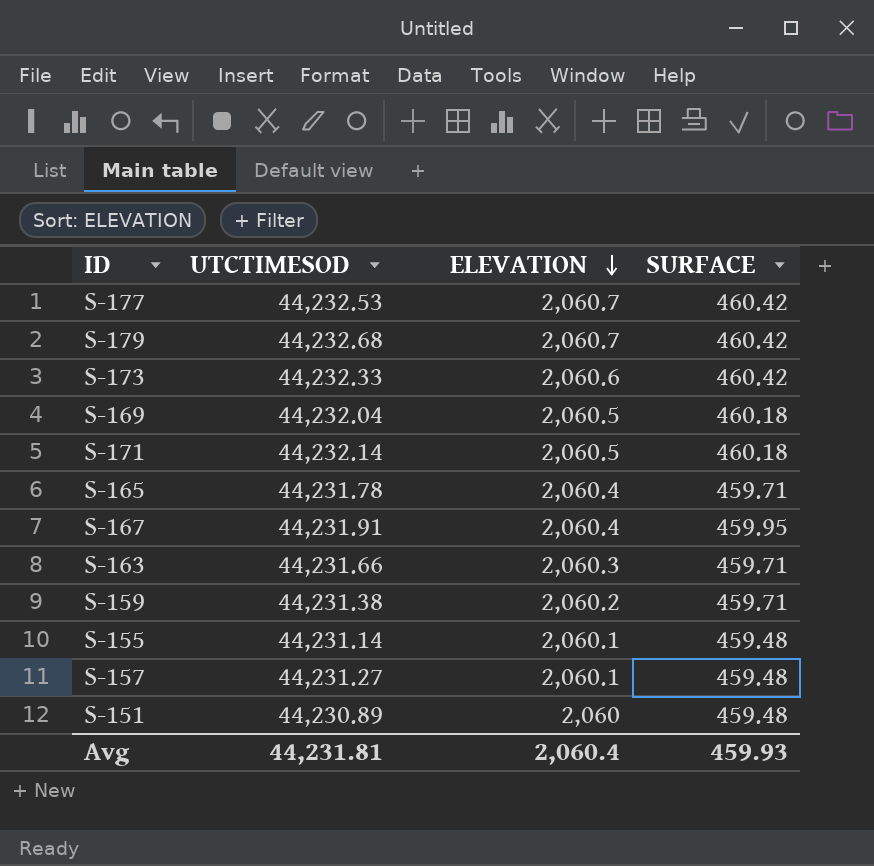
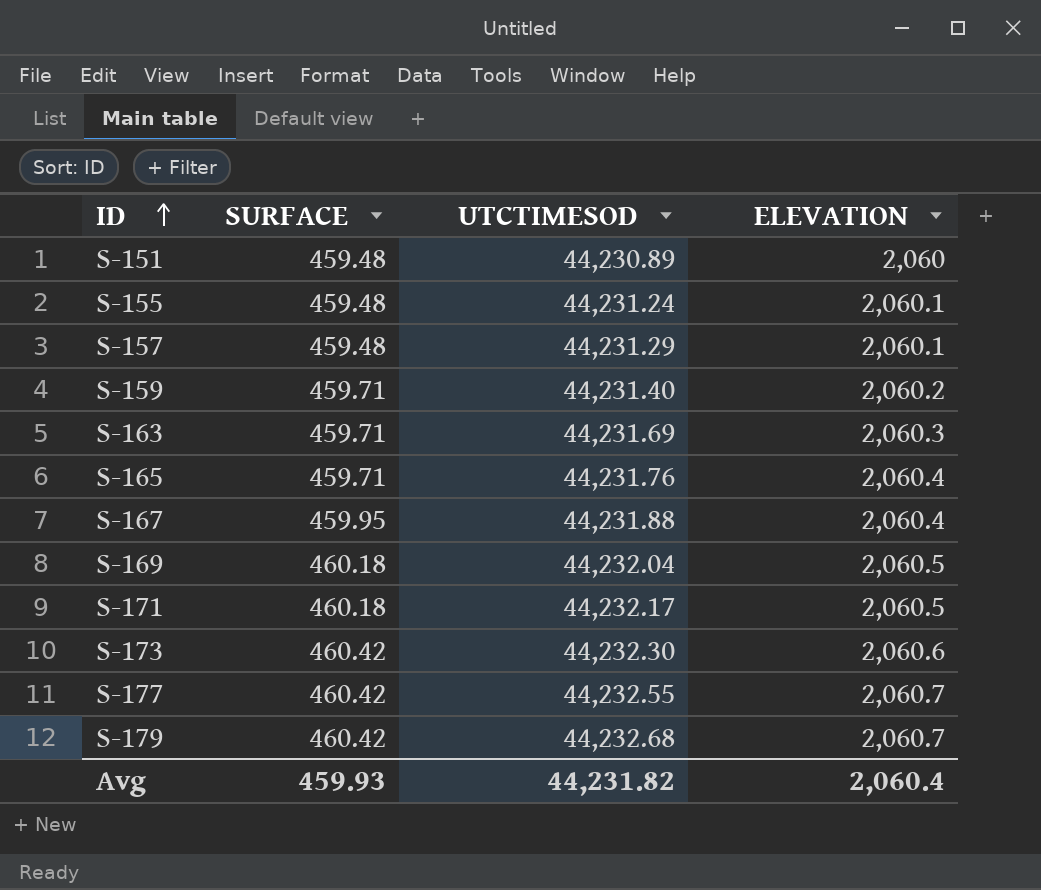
row order: ELEVATION descending -> ID ascending
column SURFACE | position: 4 -> 2
S-155 | UTCTIMESOD: 44,231.14 -> 44,231.24
S-157 | UTCTIMESOD: 44,231.27 -> 44,231.29
S-159 | UTCTIMESOD: 44,231.38 -> 44,231.40
S-163 | UTCTIMESOD: 44,231.66 -> 44,231.69
S-165 | UTCTIMESOD: 44,231.78 -> 44,231.76
S-167 | UTCTIMESOD: 44,231.91 -> 44,231.88
S-171 | UTCTIMESOD: 44,232.14 -> 44,232.17
S-173 | UTCTIMESOD: 44,232.33 -> 44,232.30
S-177 | UTCTIMESOD: 44,232.53 -> 44,232.55
Avg | UTCTIMESOD: 44,231.81 -> 44,231.82

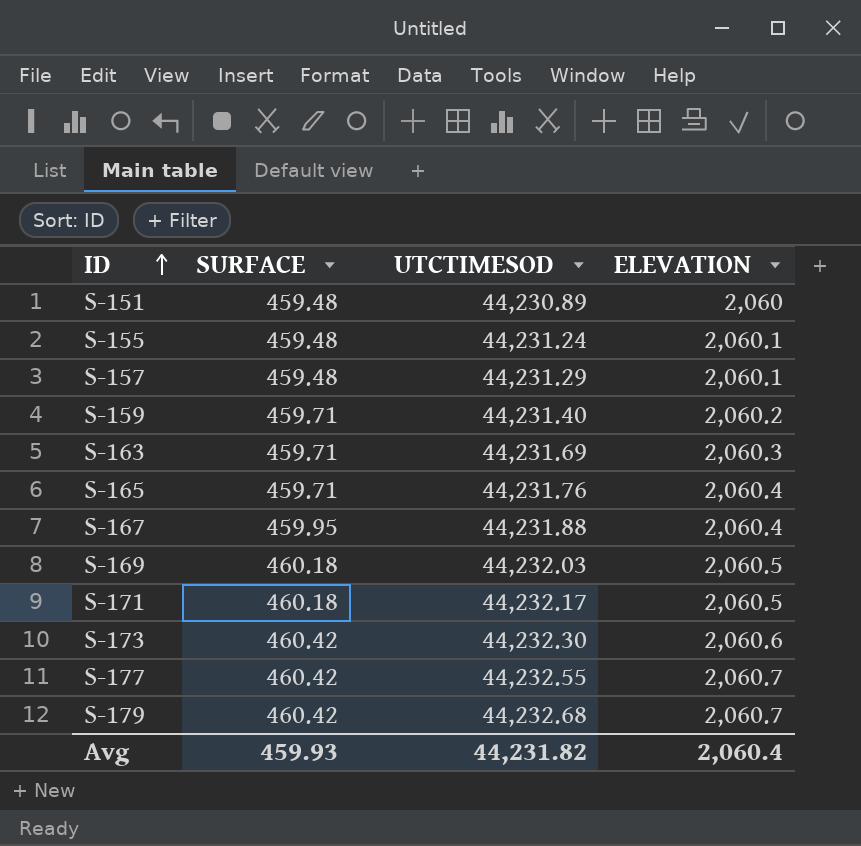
S-169 | UTCTIMESOD: 44,232.04 -> 44,232.03

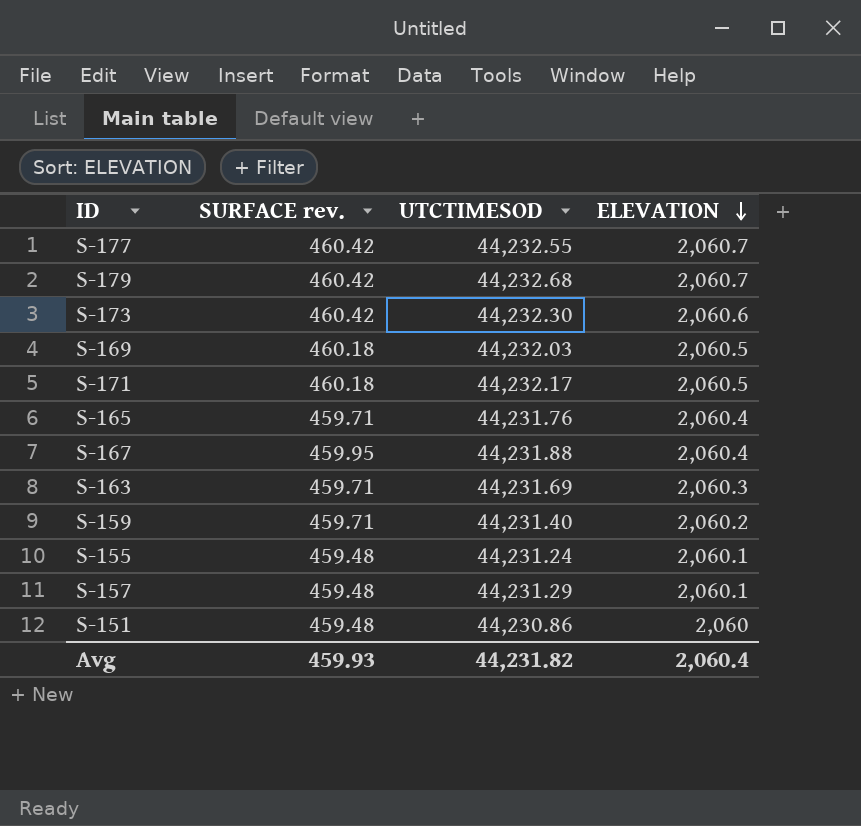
row order: ID ascending -> ELEVATION descending
column name: SURFACE -> SURFACE rev.
S-151 | UTCTIMESOD: 44,230.89 -> 44,230.86

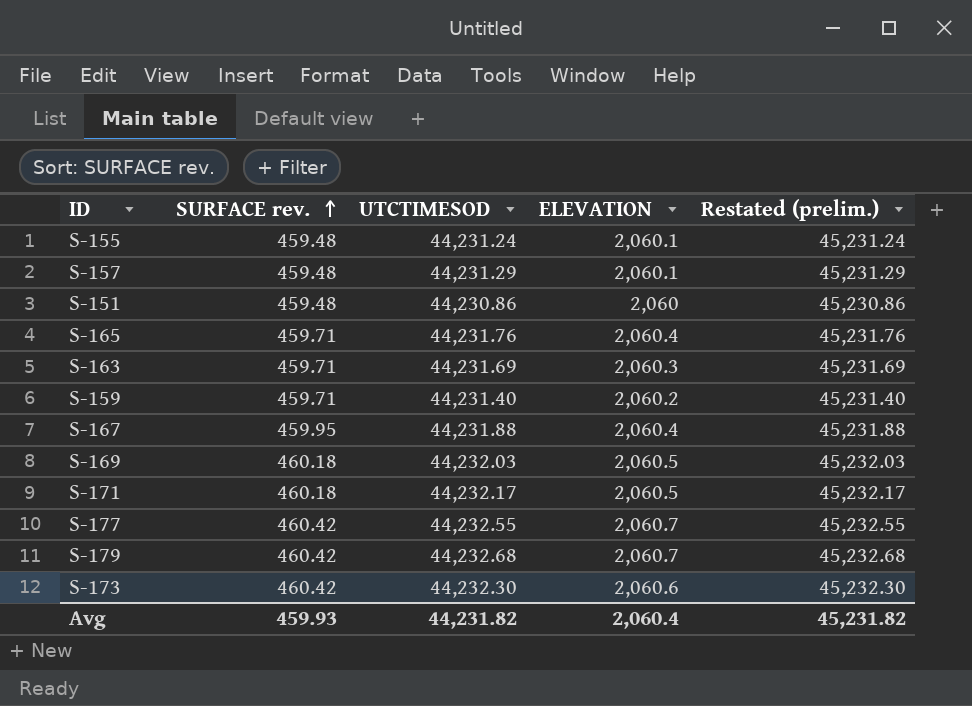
row order: ELEVATION descending -> SURFACE rev. ascending
column Restated (prelim.) | formula: none -> [UTCTIMESOD] + 1000

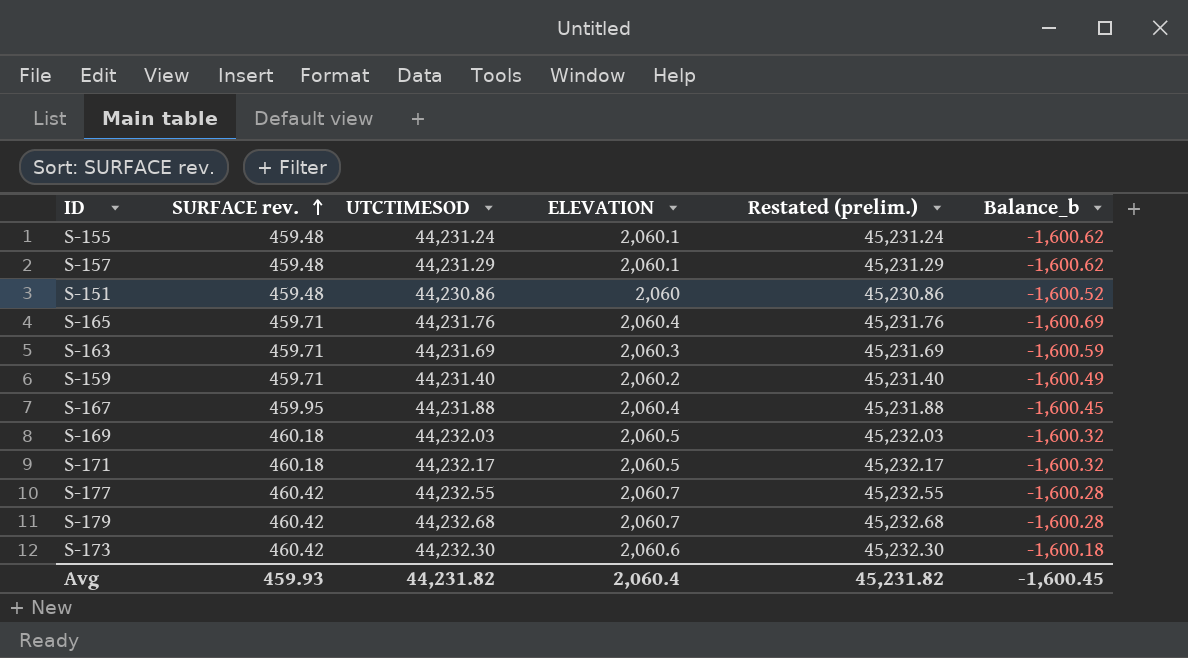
column Balance_b | formula: none -> [SURFACE rev.] - [ELEVATION]

